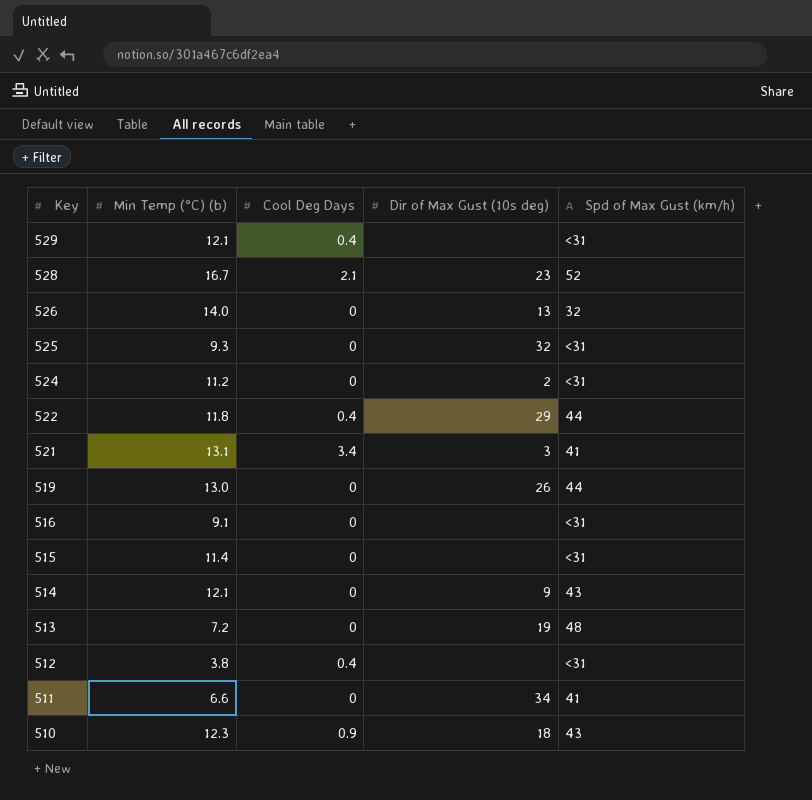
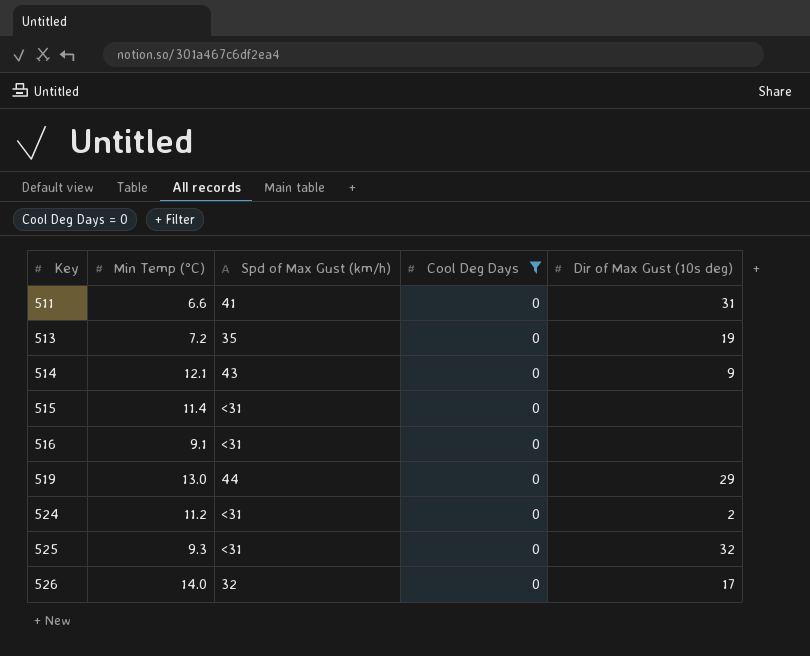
filter: none -> Cool Deg Days = 0
row order: Key descending -> Key ascending
column name: Min Temp (°C) (b) -> Min Temp (°C)
column Spd of Max Gust (km/h) | position: 5 -> 3
511 | Dir of Max Gust (10s deg): 34 -> 31
513 | Spd of Max Gust (km/h): 48 -> 35
519 | Dir of Max Gust (10s deg): 26 -> 29
526 | Dir of Max Gust (10s deg): 13 -> 17

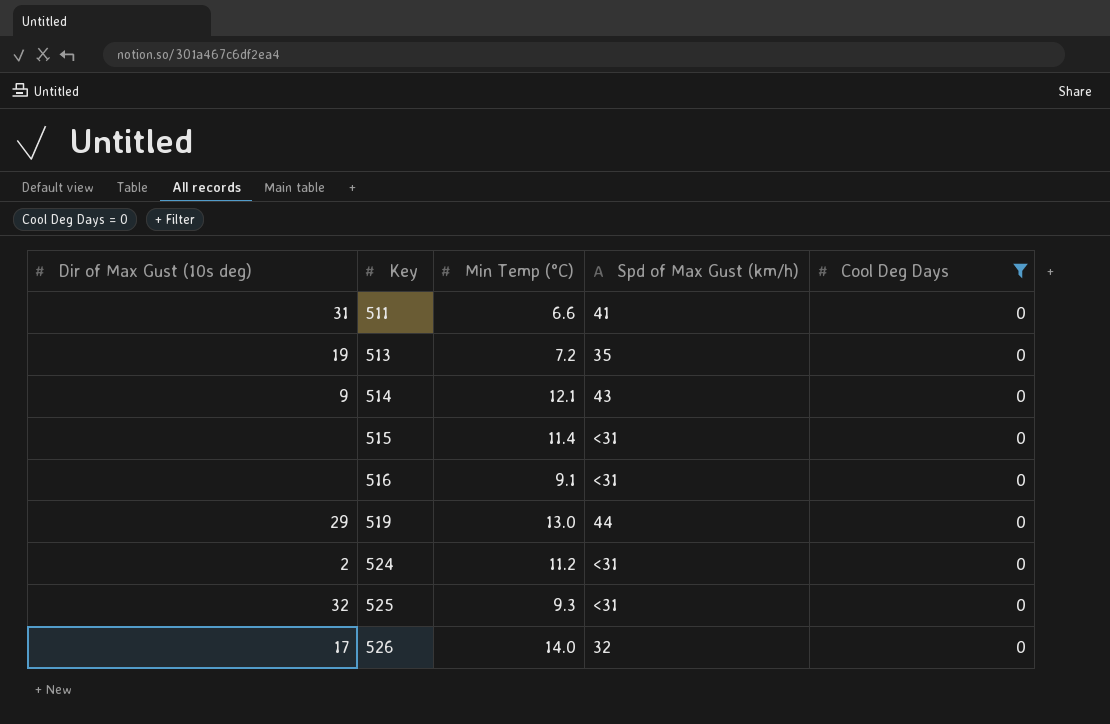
column Dir of Max Gust (10s deg) | position: 5 -> 1

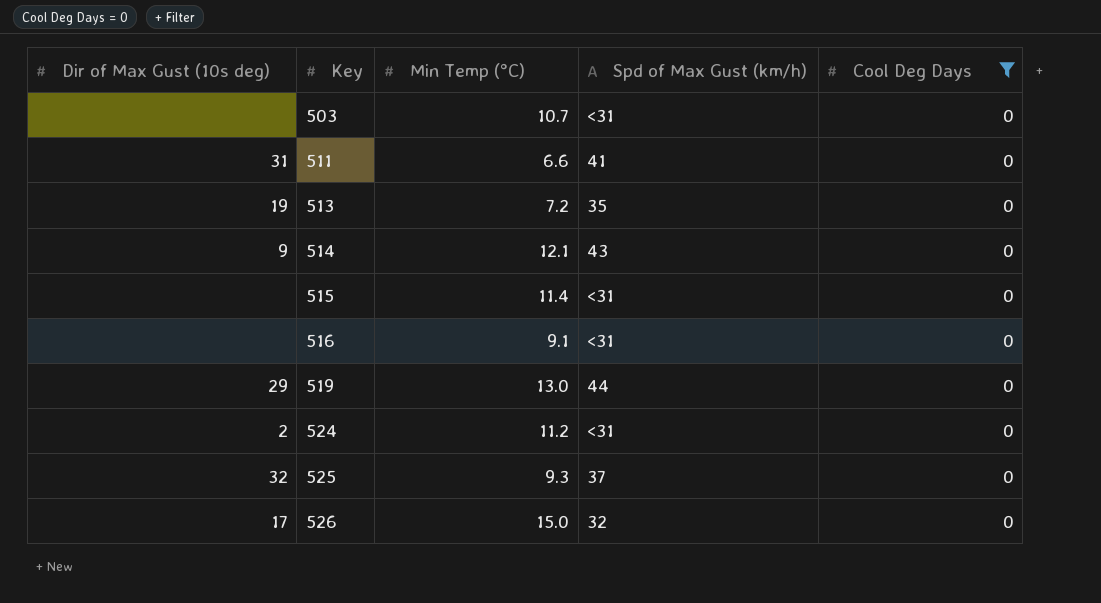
row 503: none -> none | 10.7 | <31 | 0
525 | Spd of Max Gust (km/h): <31 -> 37
526 | Min Temp (°C): 14.0 -> 15.0

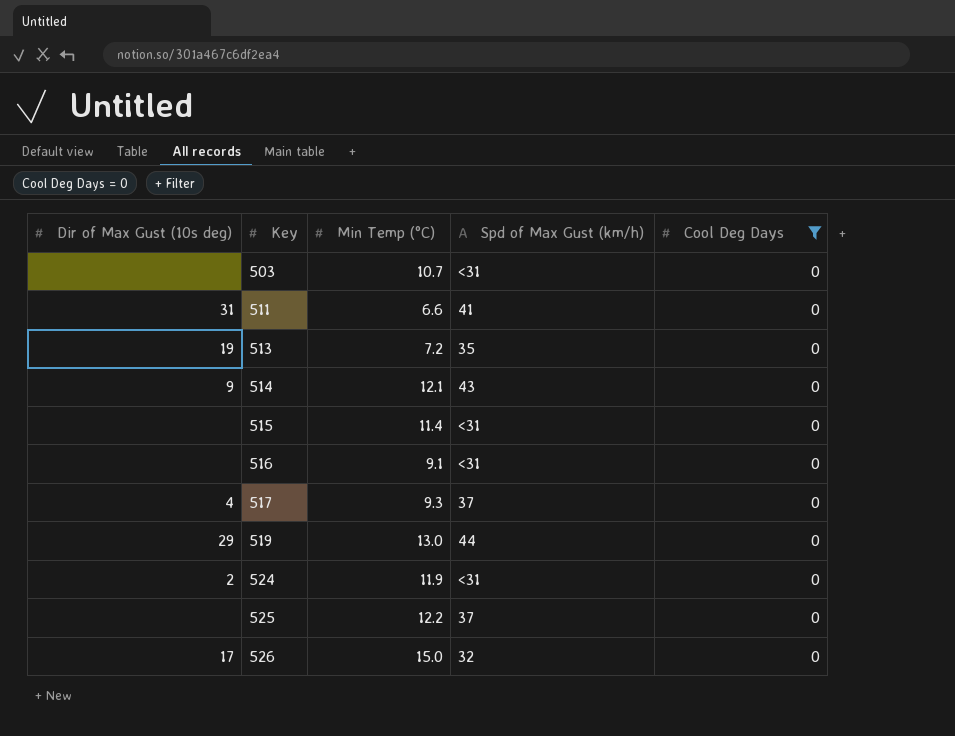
row 517: none -> 4 | 9.3 | 37 | 0
524 | Min Temp (°C): 11.2 -> 11.9
525 | Dir of Max Gust (10s deg): 32 -> none
525 | Min Temp (°C): 9.3 -> 12.2

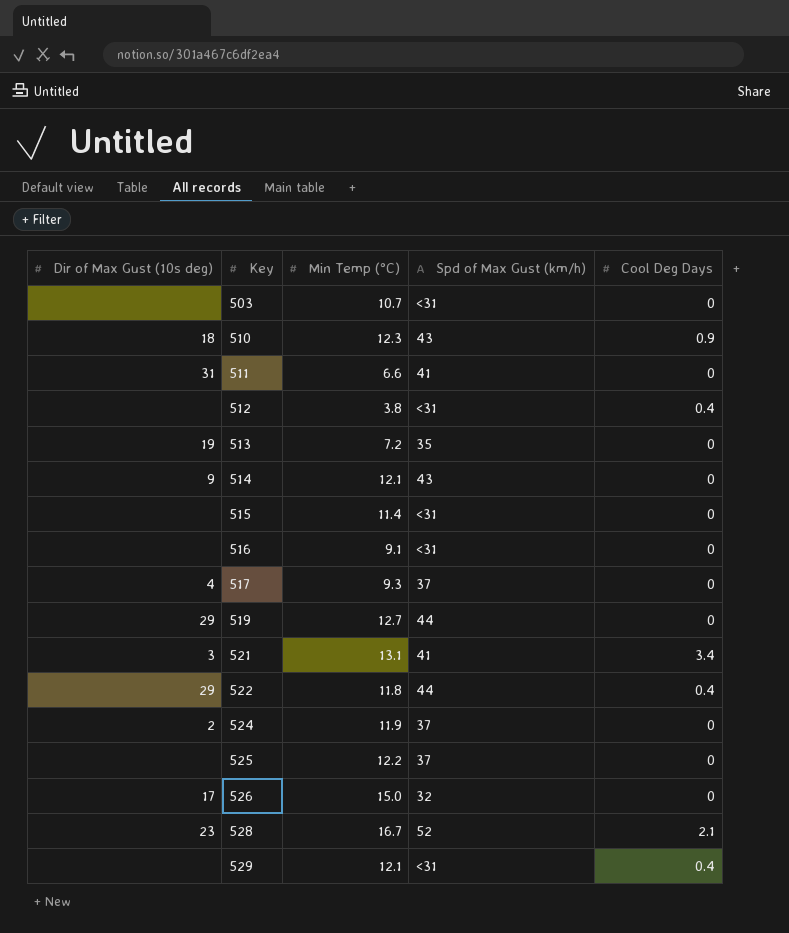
filter: Cool Deg Days = 0 -> none
519 | Min Temp (°C): 13.0 -> 12.7
524 | Spd of Max Gust (km/h): <31 -> 37

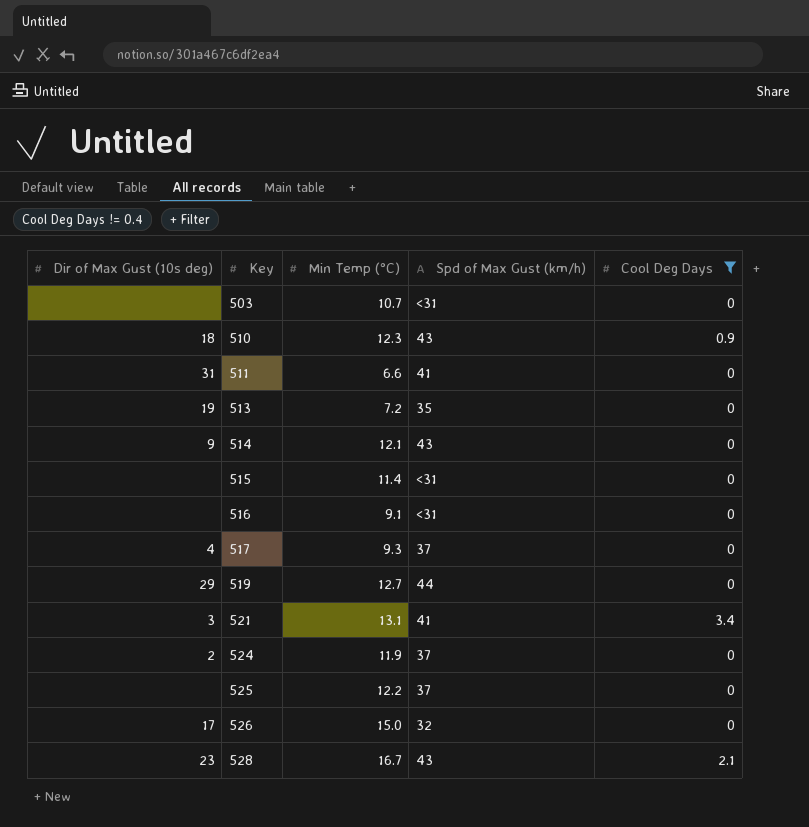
filter: none -> Cool Deg Days != 0.4
528 | Spd of Max Gust (km/h): 52 -> 43

